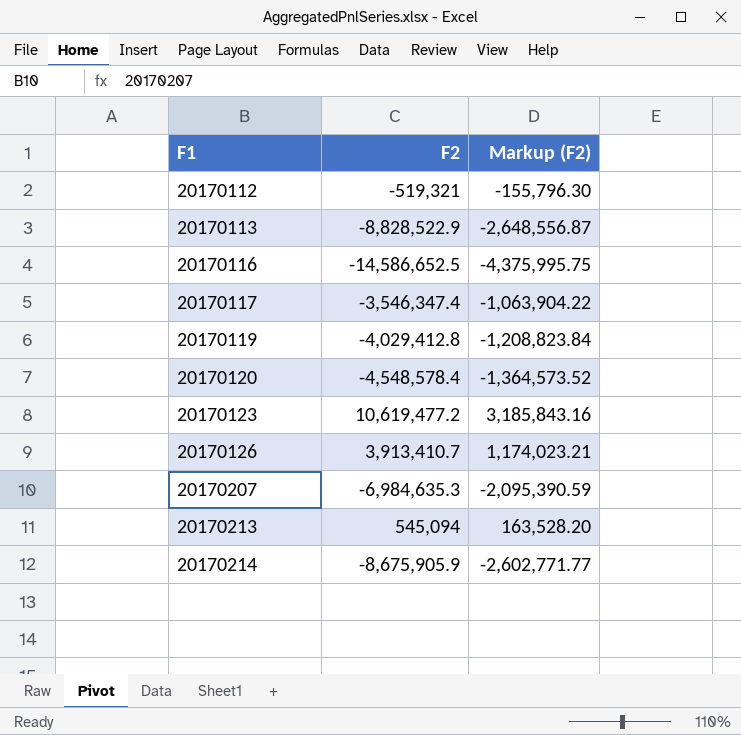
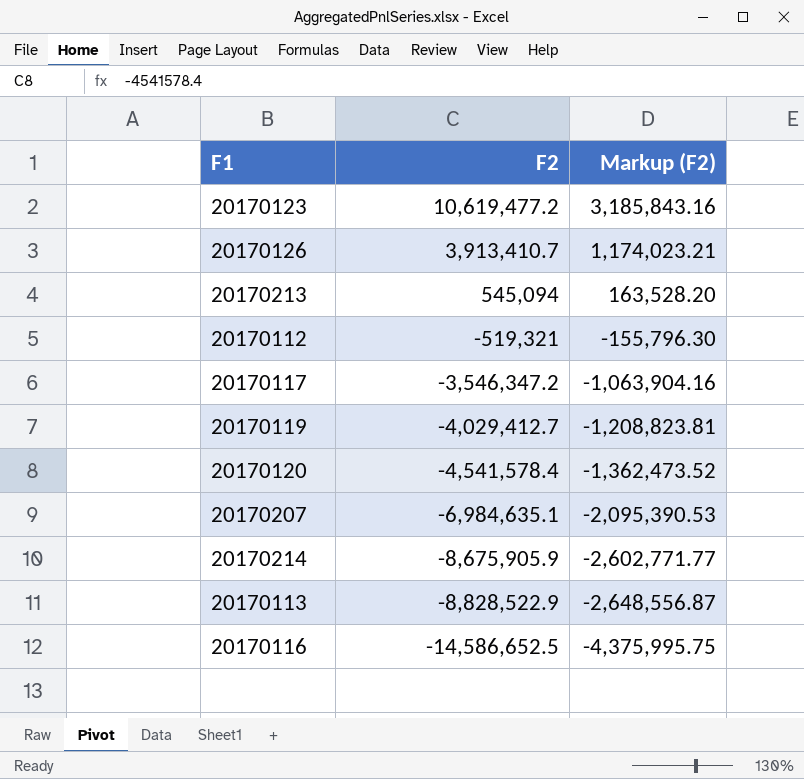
row order: F1 ascending -> F2 descending
20170117 | F2: -3,546,347.4 -> -3,546,347.2
20170117 | Markup (F2): -1,063,904.22 -> -1,063,904.16
20170119 | F2: -4,029,412.8 -> -4,029,412.7
20170119 | Markup (F2): -1,208,823.84 -> -1,208,823.81
20170120 | F2: -4,548,578.4 -> -4,541,578.4
20170120 | Markup (F2): -1,364,573.52 -> -1,362,473.52
20170207 | F2: -6,984,635.3 -> -6,984,635.1
20170207 | Markup (F2): -2,095,390.59 -> -2,095,390.53

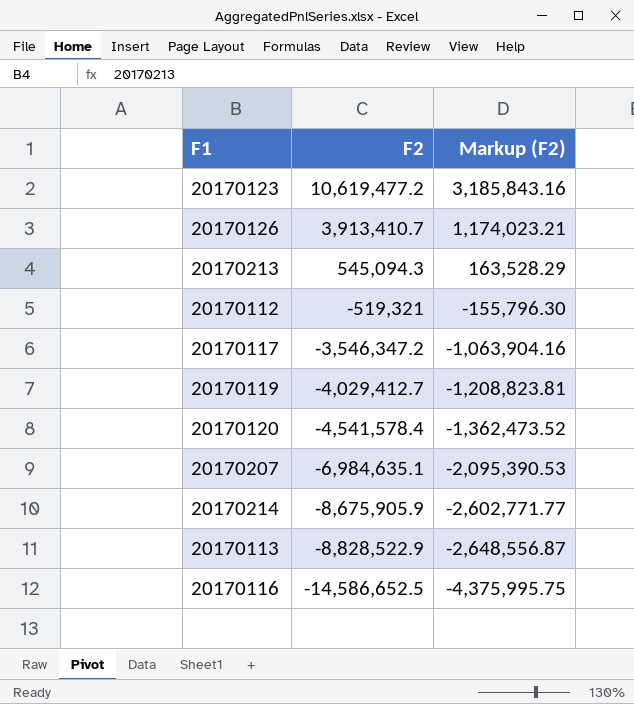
20170213 | F2: 545,094 -> 545,094.3
20170213 | Markup (F2): 163,528.20 -> 163,528.29

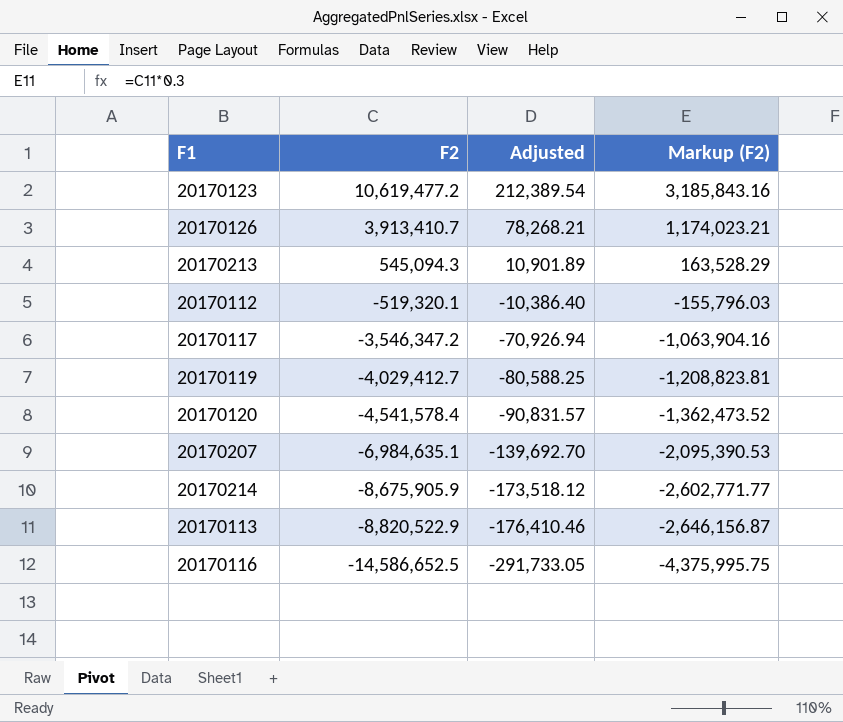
column Adjusted | formula: none -> [F2] * 0.02
20170112 | F2: -519,321 -> -519,320.1
20170112 | Markup (F2): -155,796.30 -> -155,796.03
20170113 | F2: -8,828,522.9 -> -8,820,522.9
20170113 | Markup (F2): -2,648,556.87 -> -2,646,156.87

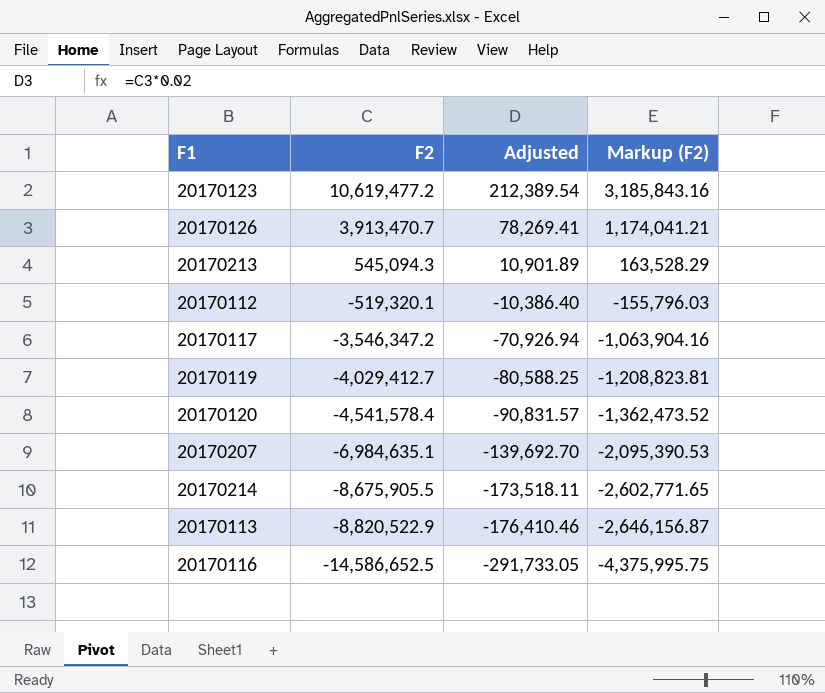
20170126 | F2: 3,913,410.7 -> 3,913,470.7
20170126 | Adjusted: 78,268.21 -> 78,269.41
20170126 | Markup (F2): 1,174,023.21 -> 1,174,041.21
20170214 | F2: -8,675,905.9 -> -8,675,905.5
20170214 | Adjusted: -173,518.12 -> -173,518.11
20170214 | Markup (F2): -2,602,771.77 -> -2,602,771.65

